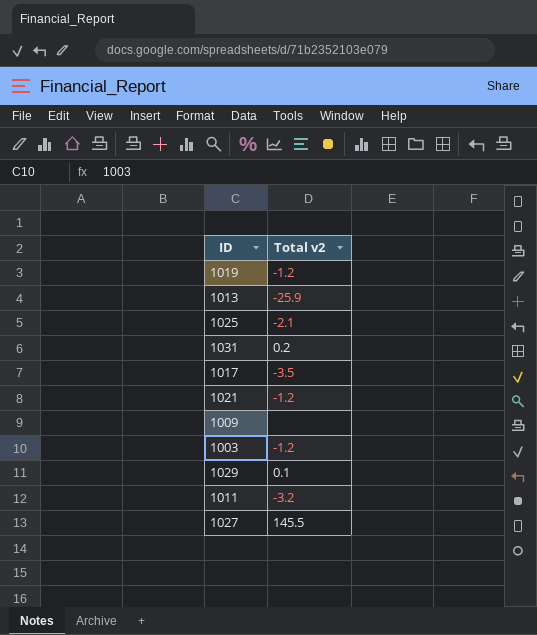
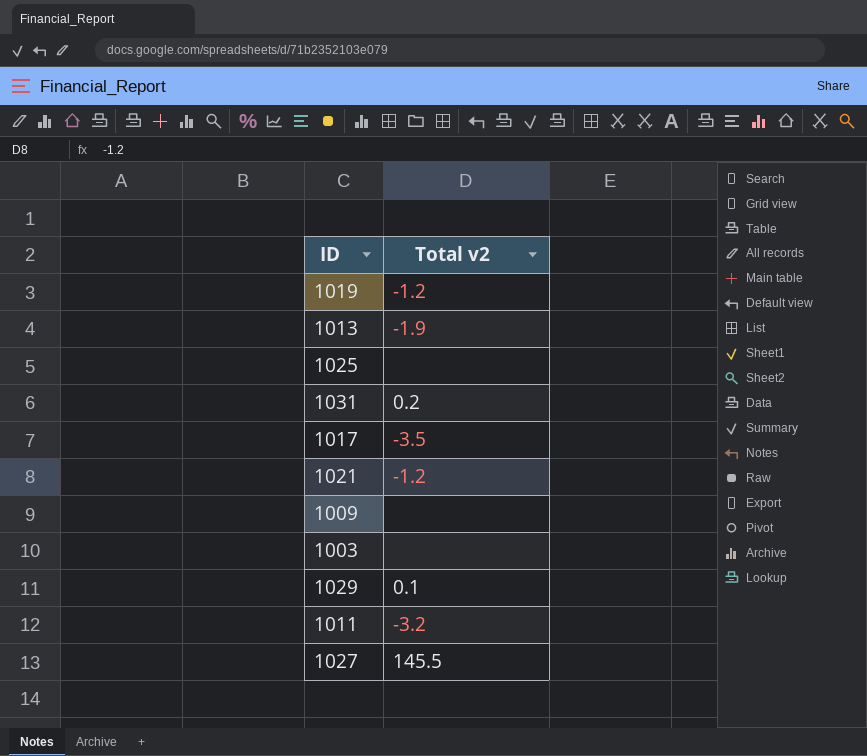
1013 | Total v2: -25.9 -> -1.9
1025 | Total v2: -2.1 -> none
1003 | Total v2: -1.2 -> none

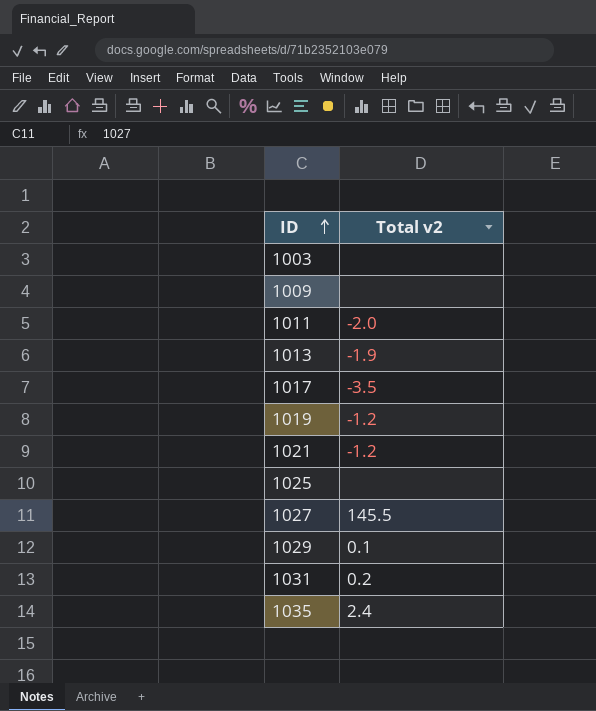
row order: none -> ID ascending
1011 | Total v2: -3.2 -> -2.0
row 1035: none -> 2.4

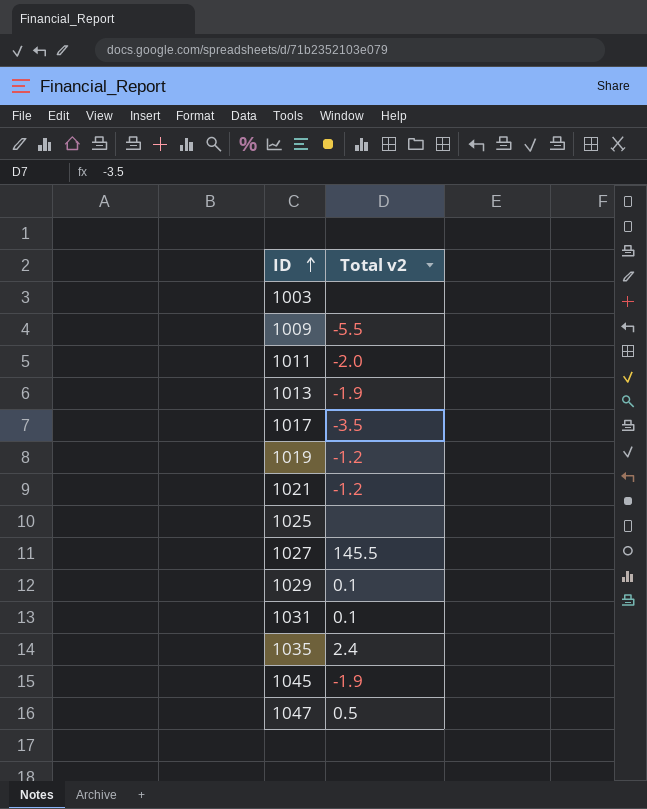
1009 | Total v2: none -> -5.5
1031 | Total v2: 0.2 -> 0.1
row 1045: none -> -1.9
row 1047: none -> 0.5

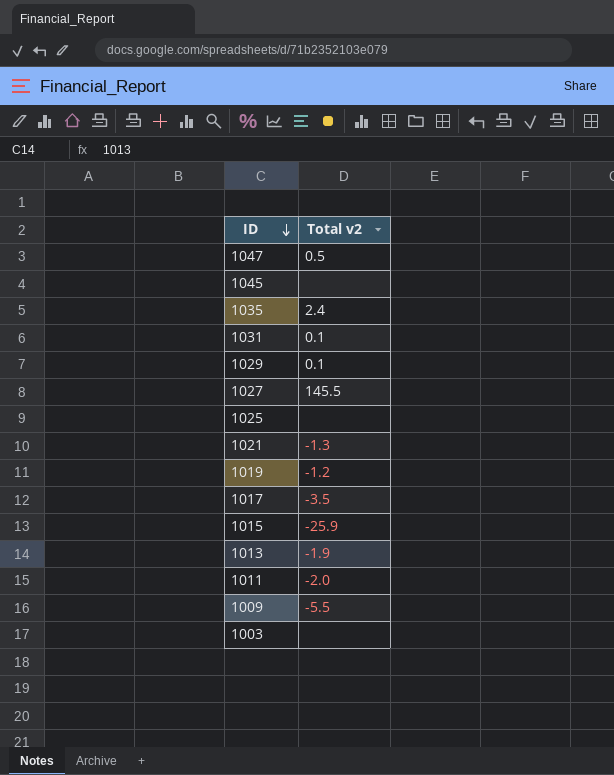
row order: ID ascending -> ID descending
1045 | Total v2: -1.9 -> none
1021 | Total v2: -1.2 -> -1.3
row 1015: none -> -25.9

